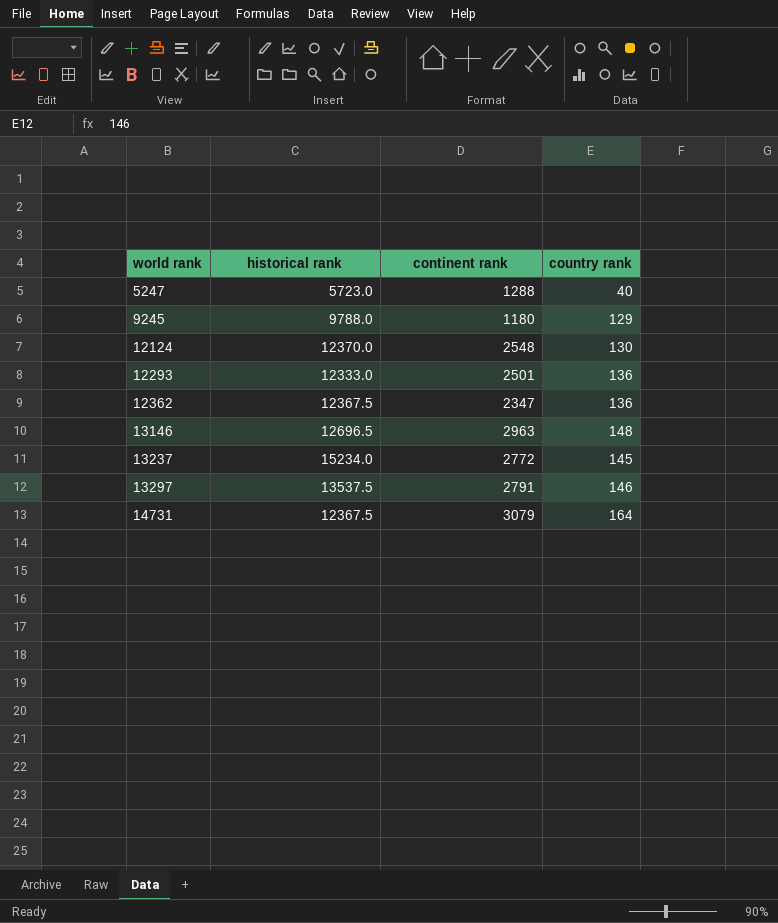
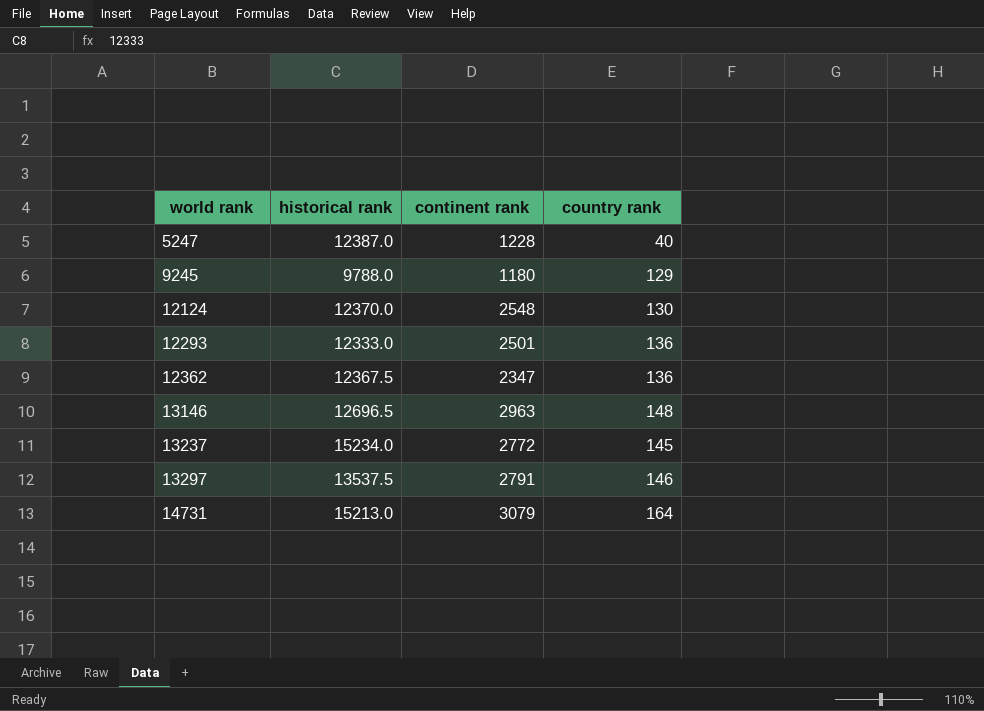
5247 | historical rank: 5723.0 -> 12387.0
5247 | continent rank: 1288 -> 1228
14731 | historical rank: 12367.5 -> 15213.0

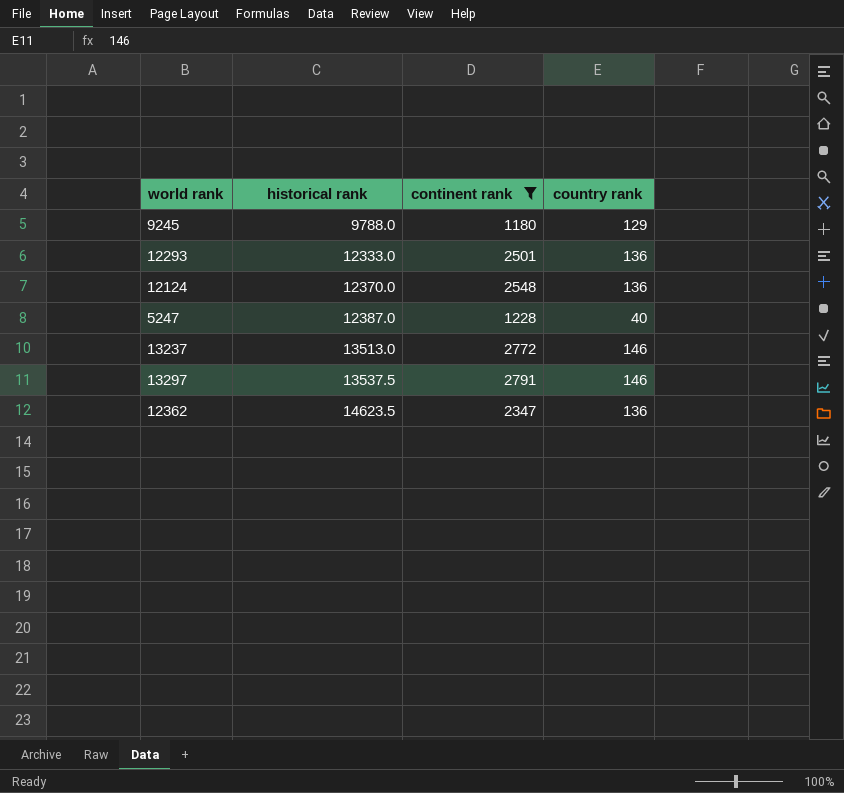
filter: none -> continent rank <= 2791
row order: world rank ascending -> historical rank ascending
12124 | country rank: 130 -> 136
13237 | historical rank: 15234.0 -> 13513.0
13237 | country rank: 145 -> 146
12362 | historical rank: 12367.5 -> 14623.5

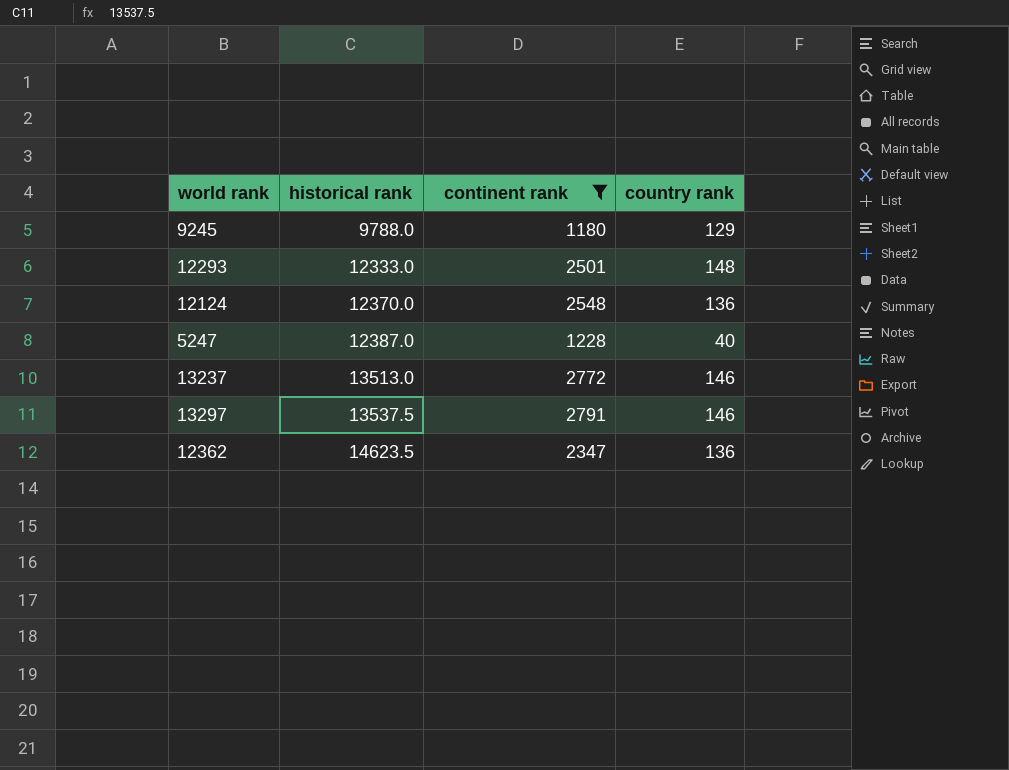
12293 | country rank: 136 -> 148

